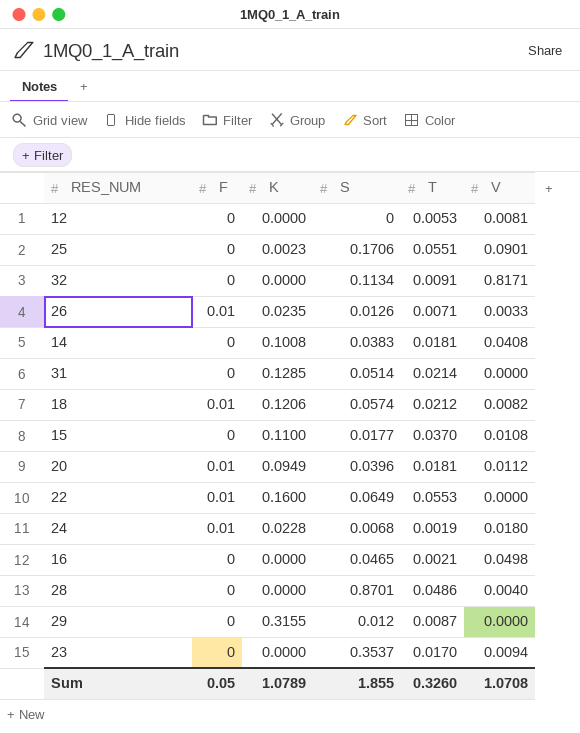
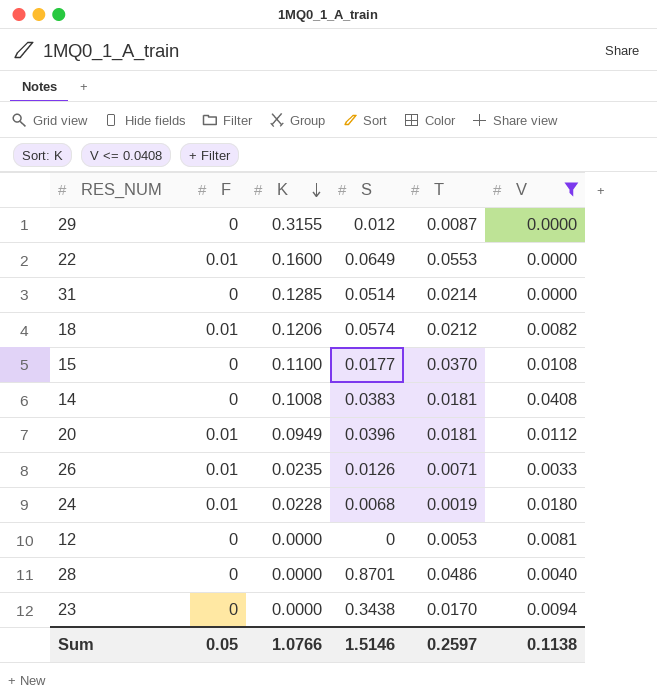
filter: none -> V <= 0.0408
row order: none -> K descending
23 | S: 0.3537 -> 0.3438
Sum | K: 1.0789 -> 1.0766
Sum | S: 1.855 -> 1.5146
Sum | T: 0.3260 -> 0.2597
Sum | V: 1.0708 -> 0.1138

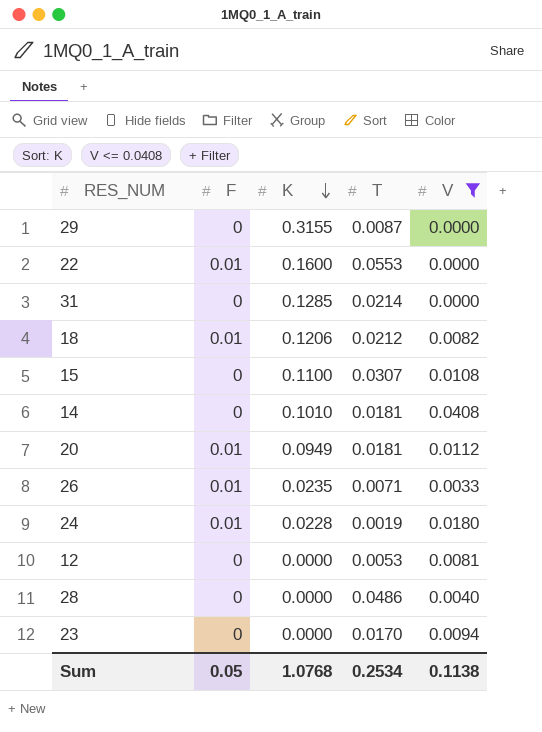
column S | position: 4 -> none
15 | T: 0.0370 -> 0.0307
14 | K: 0.1008 -> 0.1010
Sum | K: 1.0766 -> 1.0768
Sum | T: 0.2597 -> 0.2534

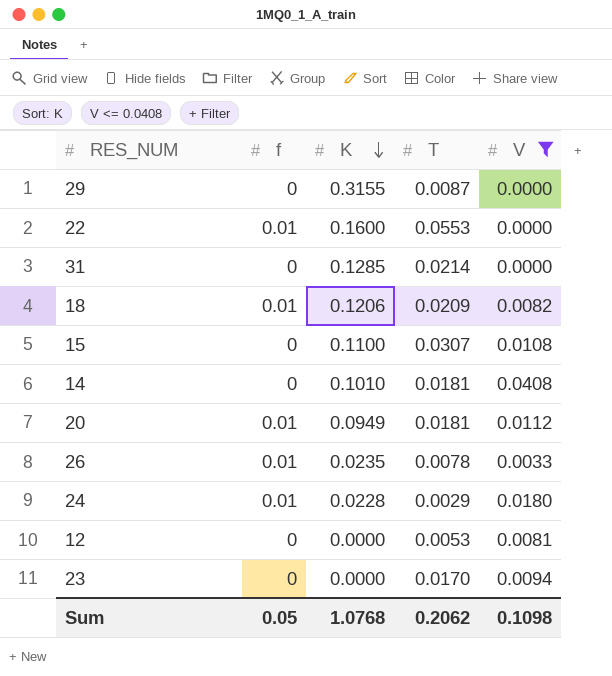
column name: F -> f
row 28: 0 | 0.0000 | 0.0486 | 0.0040 -> none
18 | T: 0.0212 -> 0.0209
26 | T: 0.0071 -> 0.0078
24 | T: 0.0019 -> 0.0029
Sum | T: 0.2534 -> 0.2062
Sum | V: 0.1138 -> 0.1098

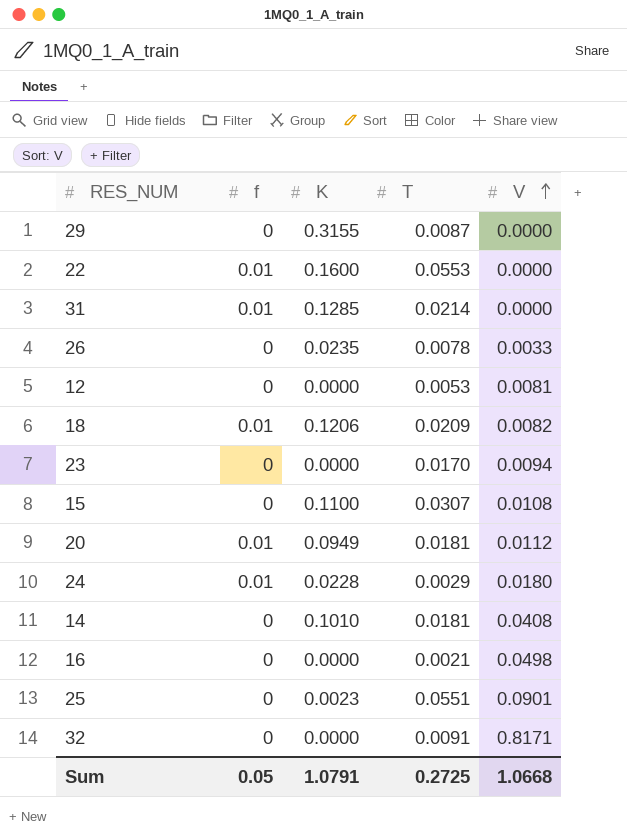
filter: V <= 0.0408 -> none
row order: K descending -> V ascending
31 | f: 0 -> 0.01
26 | f: 0.01 -> 0
Sum | K: 1.0768 -> 1.0791
Sum | T: 0.2062 -> 0.2725
Sum | V: 0.1098 -> 1.0668

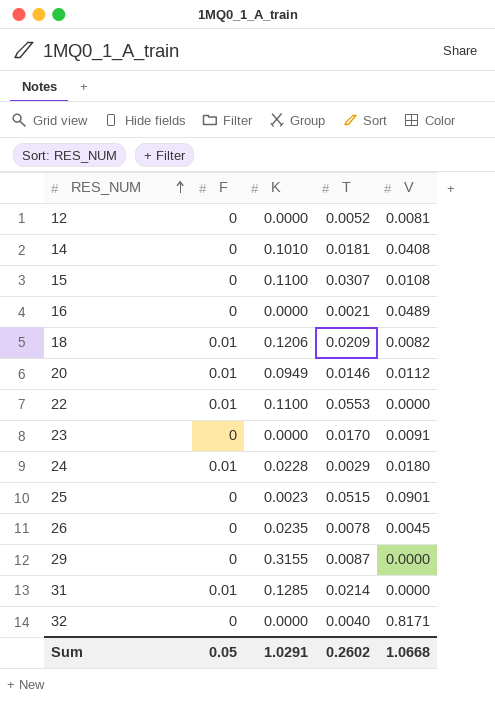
row order: V ascending -> RES_NUM ascending
column name: f -> F
12 | T: 0.0053 -> 0.0052
16 | V: 0.0498 -> 0.0489
20 | T: 0.0181 -> 0.0146
22 | K: 0.1600 -> 0.1100
23 | V: 0.0094 -> 0.0091
25 | T: 0.0551 -> 0.0515
26 | V: 0.0033 -> 0.0045
32 | T: 0.0091 -> 0.0040
Sum | K: 1.0791 -> 1.0291
Sum | T: 0.2725 -> 0.2602

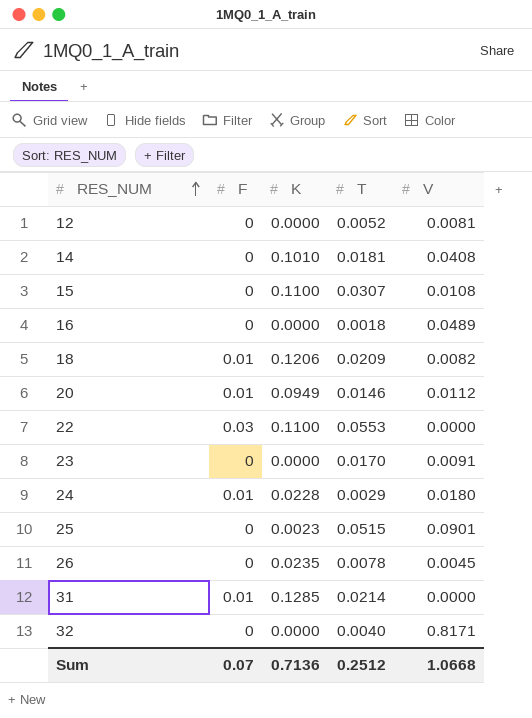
row 29: 0 | 0.3155 | 0.0087 | 0.0000 -> none
16 | T: 0.0021 -> 0.0018
22 | F: 0.01 -> 0.03
Sum | F: 0.05 -> 0.07
Sum | K: 1.0291 -> 0.7136
Sum | T: 0.2602 -> 0.2512

